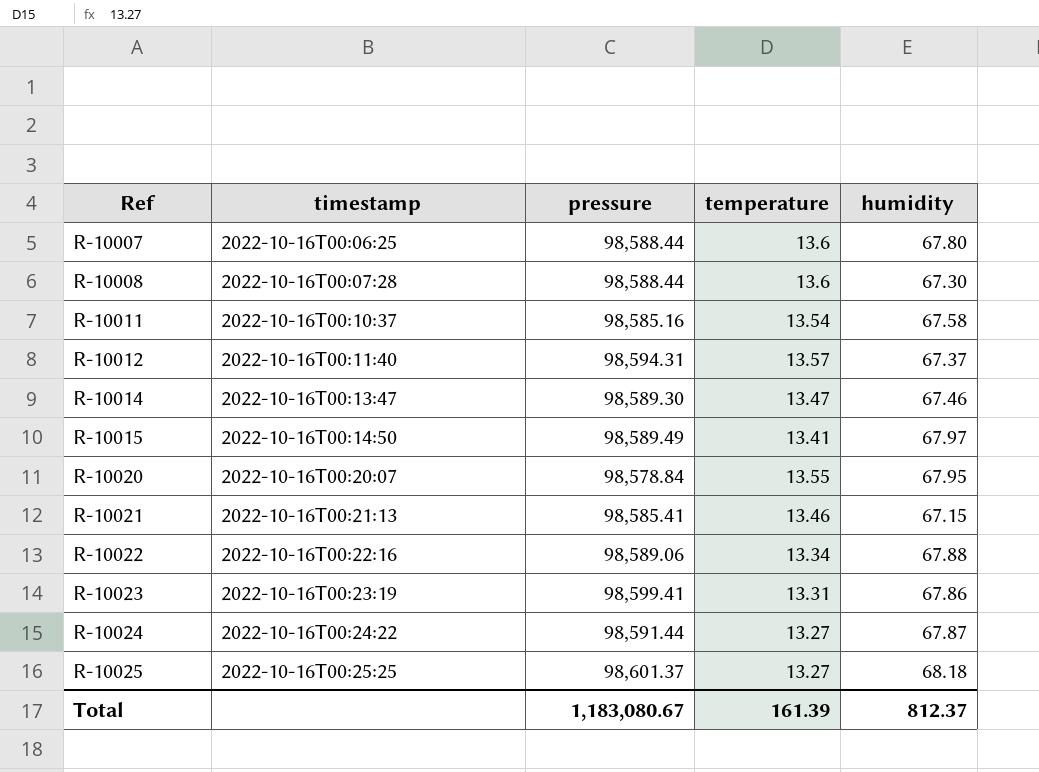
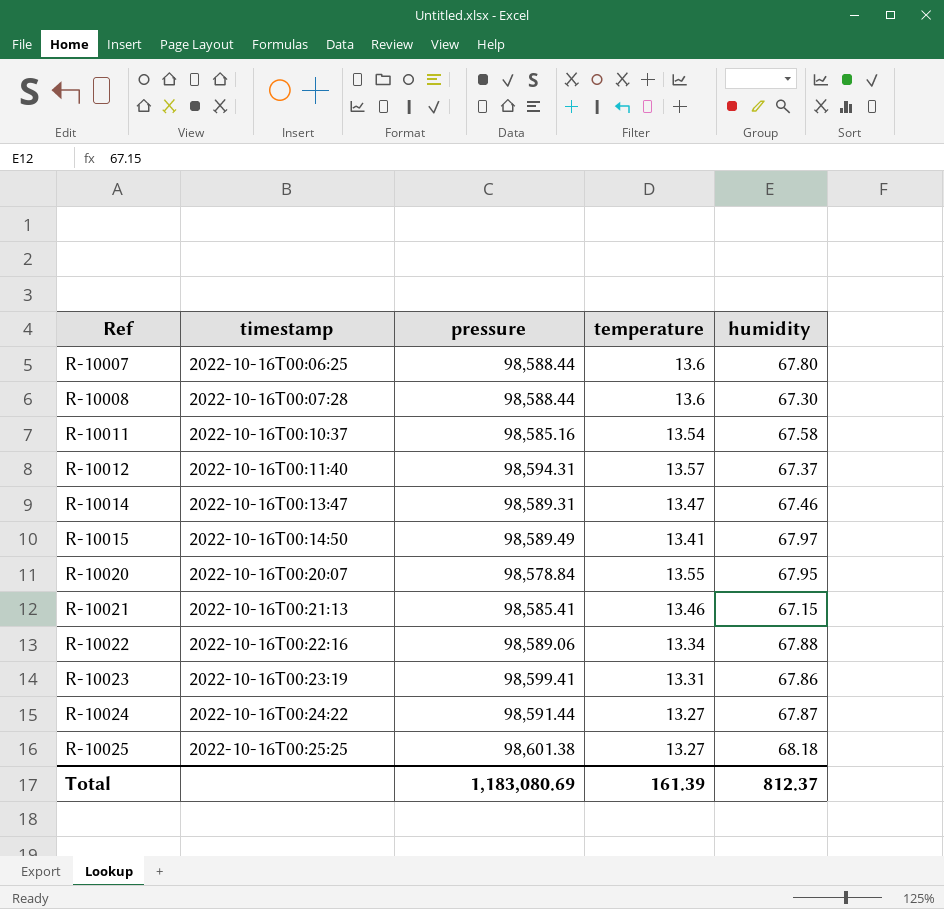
R-10014 | pressure: 98,589.30 -> 98,589.31
R-10025 | pressure: 98,601.37 -> 98,601.38
Total | pressure: 1,183,080.67 -> 1,183,080.69

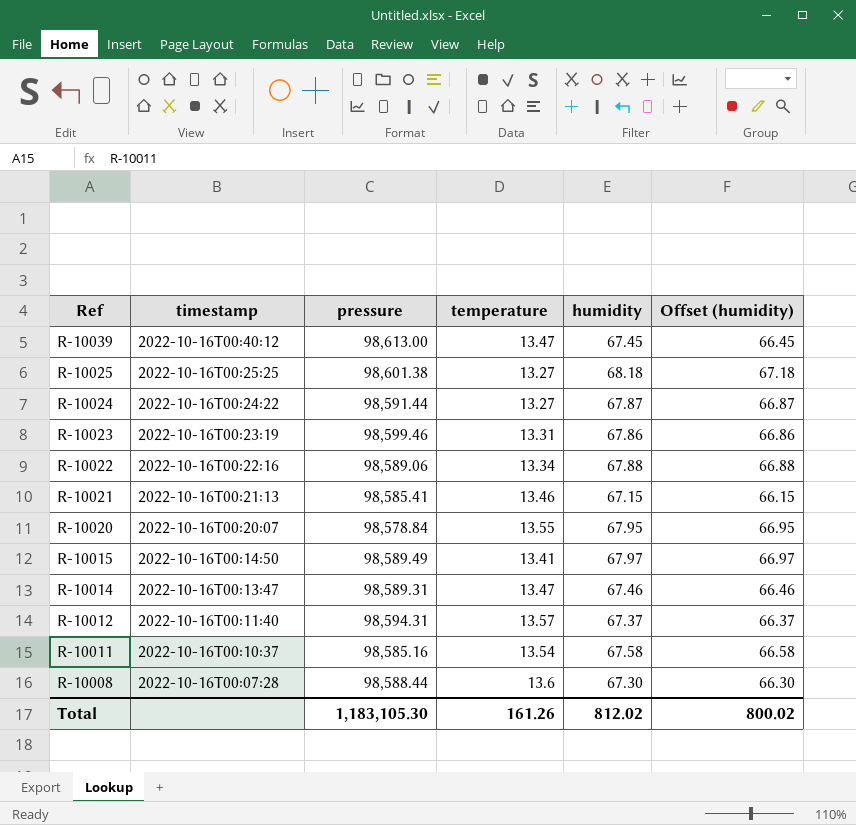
row order: Ref ascending -> Ref descending
column Offset (humidity) | formula: none -> [humidity] - 1
row R-10007: 2022-10-16T00:06:25 | 98,588.44 | 13.6 | 67.80 -> none
row R-10039: none -> 2022-10-16T00:40:12 | 98,613.00 | 13.47 | 67.45 | 66.45
R-10023 | pressure: 98,599.41 -> 98,599.46
Total | pressure: 1,183,080.69 -> 1,183,105.30
Total | temperature: 161.39 -> 161.26
Total | humidity: 812.37 -> 812.02

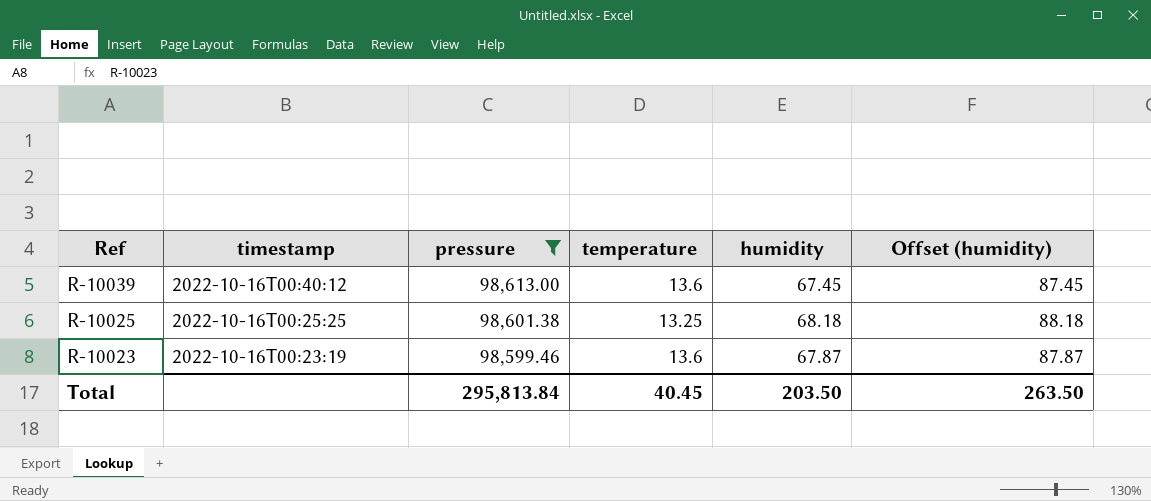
filter: none -> pressure >= 98,599.46
column Offset (humidity) | formula: [humidity] - 1 -> [humidity] + 20
R-10039 | temperature: 13.47 -> 13.6
R-10025 | temperature: 13.27 -> 13.25
R-10023 | temperature: 13.31 -> 13.6
R-10023 | humidity: 67.86 -> 67.87
Total | pressure: 1,183,105.30 -> 295,813.84
Total | temperature: 161.26 -> 40.45
Total | humidity: 812.02 -> 203.50
Total | Offset (humidity): 800.02 -> 263.50

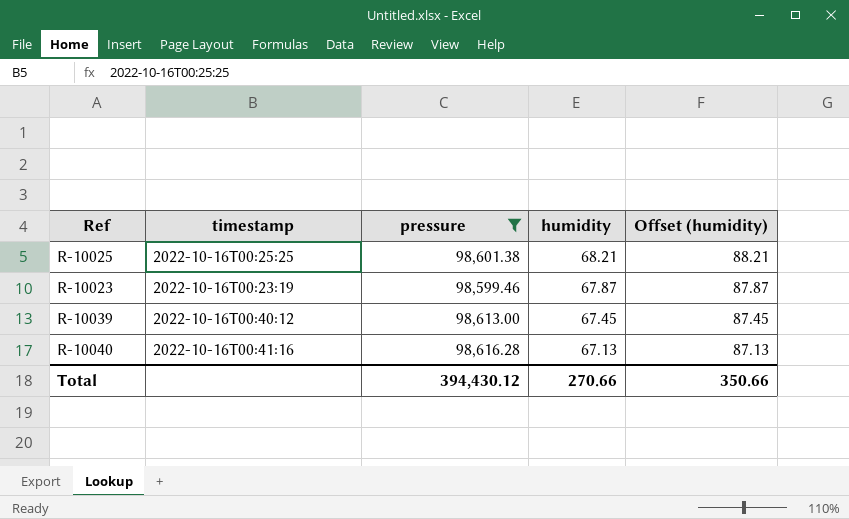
row order: Ref descending -> humidity descending
column temperature | position: 4 -> none
R-10025 | humidity: 68.18 -> 68.21
R-10025 | Offset (humidity): 88.18 -> 88.21
row R-10040: none -> 2022-10-16T00:41:16 | 98,616.28 | 67.13 | 87.13
Total | pressure: 295,813.84 -> 394,430.12
Total | humidity: 203.50 -> 270.66
Total | Offset (humidity): 263.50 -> 350.66

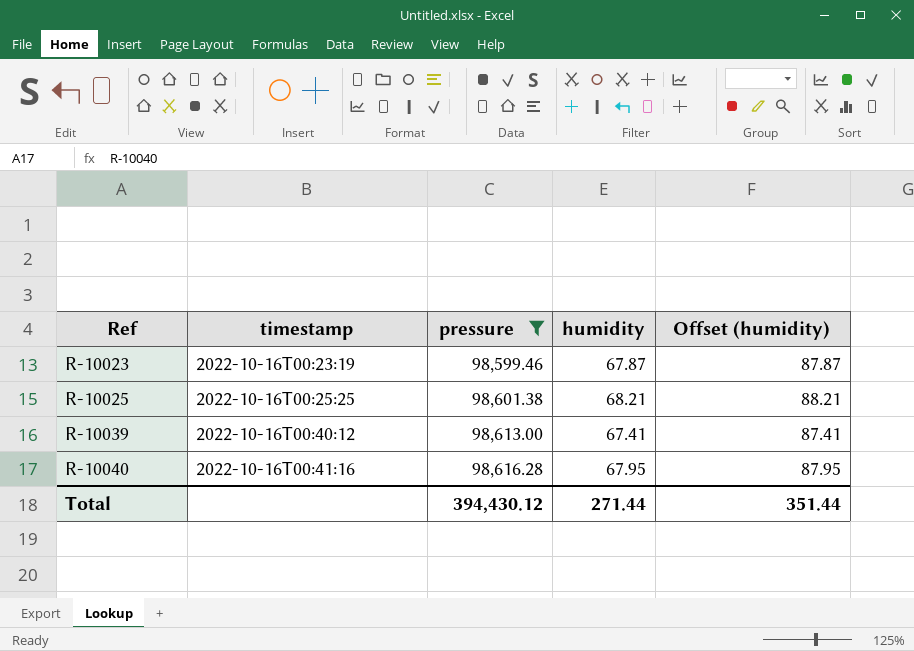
row order: humidity descending -> Ref ascending
R-10039 | humidity: 67.45 -> 67.41
R-10039 | Offset (humidity): 87.45 -> 87.41
R-10040 | humidity: 67.13 -> 67.95
R-10040 | Offset (humidity): 87.13 -> 87.95
Total | humidity: 270.66 -> 271.44
Total | Offset (humidity): 350.66 -> 351.44

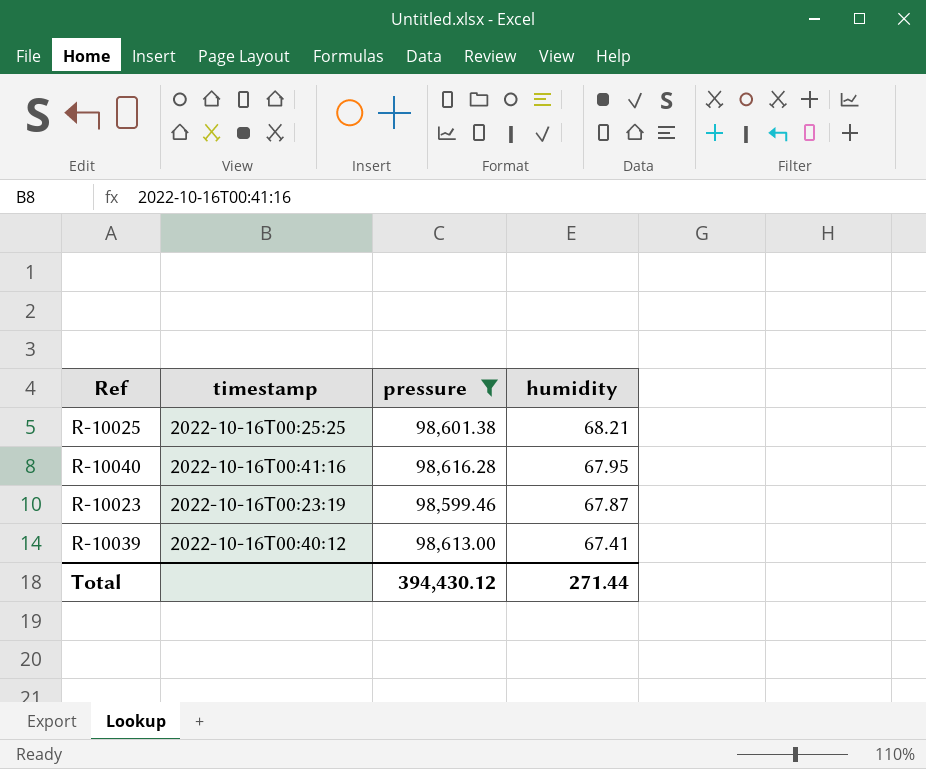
row order: Ref ascending -> humidity descending
column Offset (humidity) | formula: [humidity] + 20 -> none

